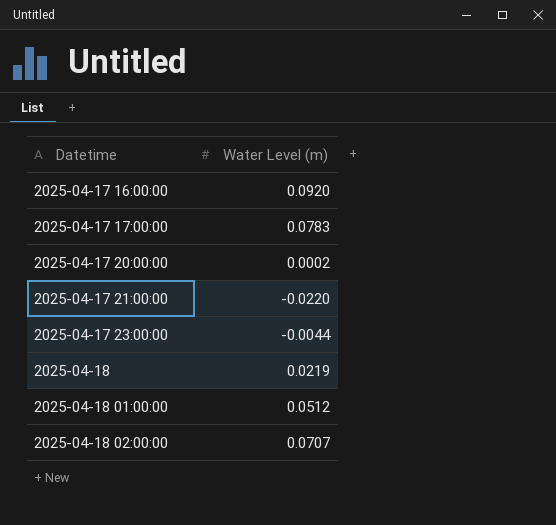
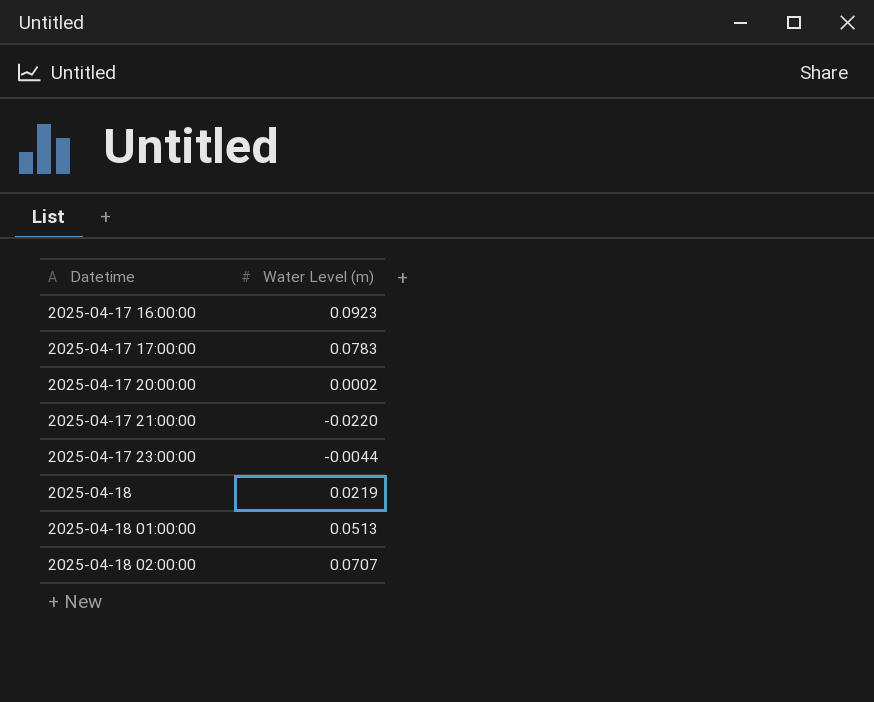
2025-04-17 16:00:00 | Water Level (m): 0.0920 -> 0.0923
2025-04-18 01:00:00 | Water Level (m): 0.0512 -> 0.0513

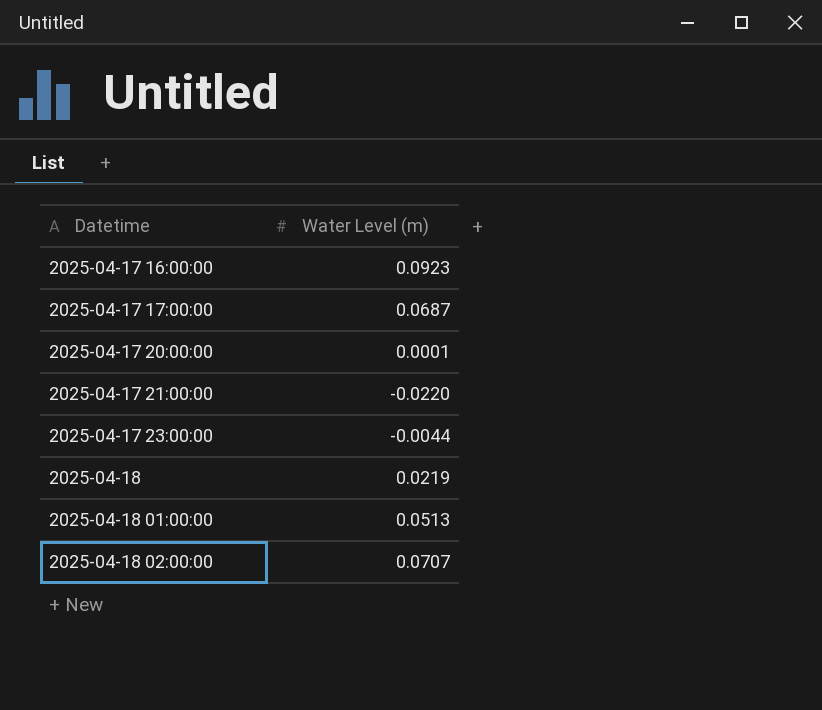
2025-04-17 17:00:00 | Water Level (m): 0.0783 -> 0.0687
2025-04-17 20:00:00 | Water Level (m): 0.0002 -> 0.0001

